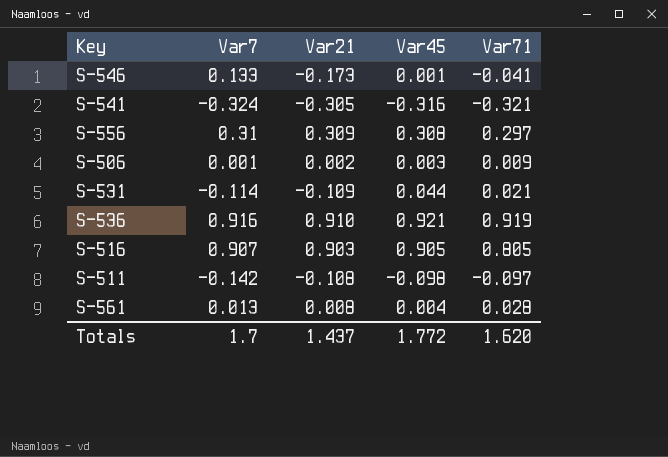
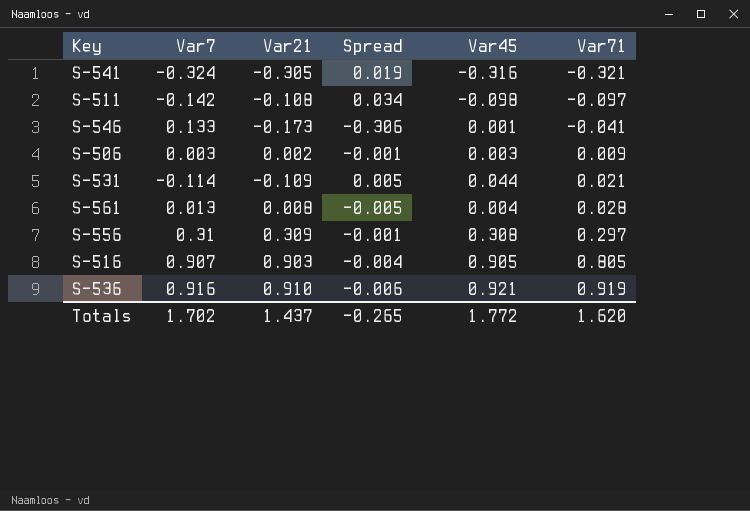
row order: none -> Var71 ascending
column Spread | formula: none -> [Var21] - [Var7]
S-506 | Var7: 0.001 -> 0.003
Totals | Var7: 1.7 -> 1.702

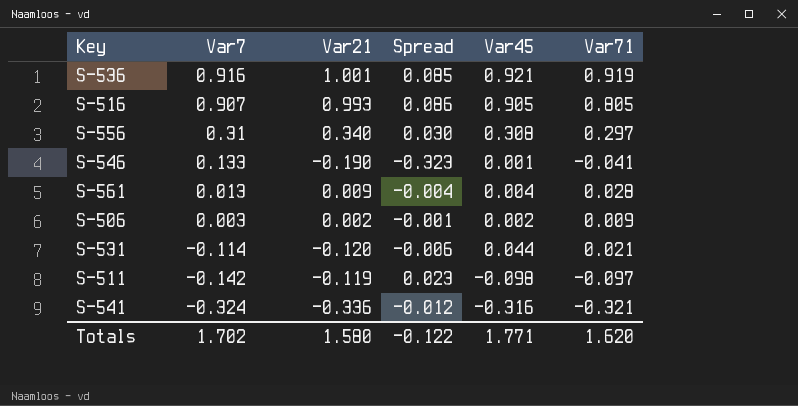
row order: Var71 ascending -> Var7 descending
S-536 | Var21: 0.910 -> 1.001
S-536 | Spread: -0.006 -> 0.085
S-516 | Var21: 0.903 -> 0.993
S-516 | Spread: -0.004 -> 0.086
S-556 | Var21: 0.309 -> 0.340
S-556 | Spread: -0.001 -> 0.030
S-546 | Var21: -0.173 -> -0.190
S-546 | Spread: -0.306 -> -0.323
S-561 | Var21: 0.008 -> 0.009
S-561 | Spread: -0.005 -> -0.004
S-506 | Var45: 0.003 -> 0.002
S-531 | Var21: -0.109 -> -0.120
S-531 | Spread: 0.005 -> -0.006
S-511 | Var21: -0.108 -> -0.119
S-511 | Spread: 0.034 -> 0.023
S-541 | Var21: -0.305 -> -0.336
S-541 | Spread: 0.019 -> -0.012
Totals | Var21: 1.437 -> 1.580
Totals | Spread: -0.265 -> -0.122
Totals | Var45: 1.772 -> 1.771

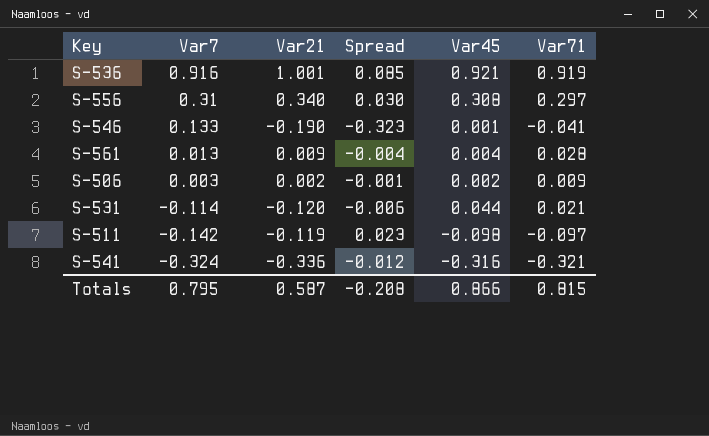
row S-516: 0.907 | 0.993 | 0.086 | 0.905 | 0.805 -> none
Totals | Var7: 1.702 -> 0.795
Totals | Var21: 1.580 -> 0.587
Totals | Spread: -0.122 -> -0.208
Totals | Var45: 1.771 -> 0.866
Totals | Var71: 1.620 -> 0.815

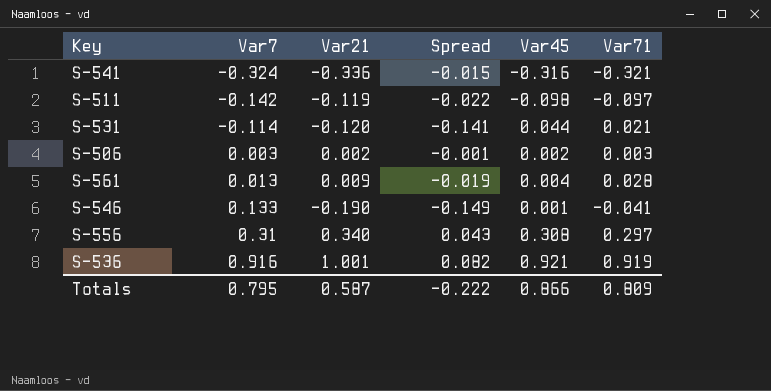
row order: Var7 descending -> Var7 ascending
column Spread | formula: [Var21] - [Var7] -> [Var21] - [Var71]
S-506 | Var71: 0.009 -> 0.003
Totals | Spread: -0.208 -> -0.222
Totals | Var71: 0.815 -> 0.809

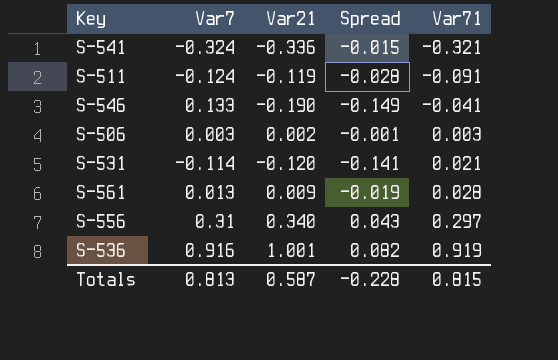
row order: Var7 ascending -> Var71 ascending
column Var45 | position: 5 -> none
S-511 | Var7: -0.142 -> -0.124
S-511 | Spread: -0.022 -> -0.028
S-511 | Var71: -0.097 -> -0.091
Totals | Var7: 0.795 -> 0.813
Totals | Spread: -0.222 -> -0.228
Totals | Var71: 0.809 -> 0.815

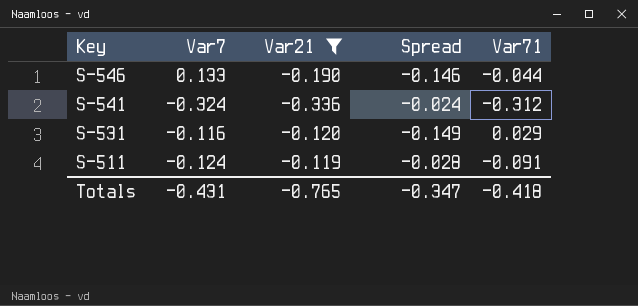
filter: none -> Var21 <= -0.119
row order: Var71 ascending -> Key descending
S-546 | Spread: -0.149 -> -0.146
S-546 | Var71: -0.041 -> -0.044
S-541 | Spread: -0.015 -> -0.024
S-541 | Var71: -0.321 -> -0.312
S-531 | Var7: -0.114 -> -0.116
S-531 | Spread: -0.141 -> -0.149
S-531 | Var71: 0.021 -> 0.029
Totals | Var7: 0.813 -> -0.431
Totals | Var21: 0.587 -> -0.765
Totals | Spread: -0.228 -> -0.347
Totals | Var71: 0.815 -> -0.418

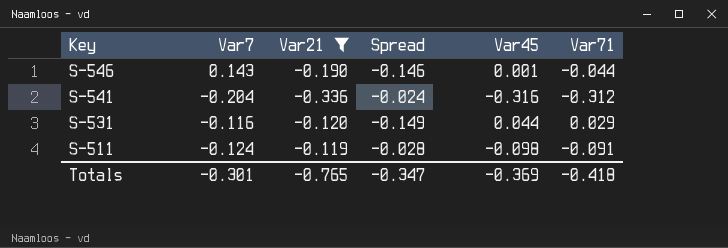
column Var45 | position: none -> 5
S-546 | Var7: 0.133 -> 0.143
S-541 | Var7: -0.324 -> -0.204
Totals | Var7: -0.431 -> -0.301

